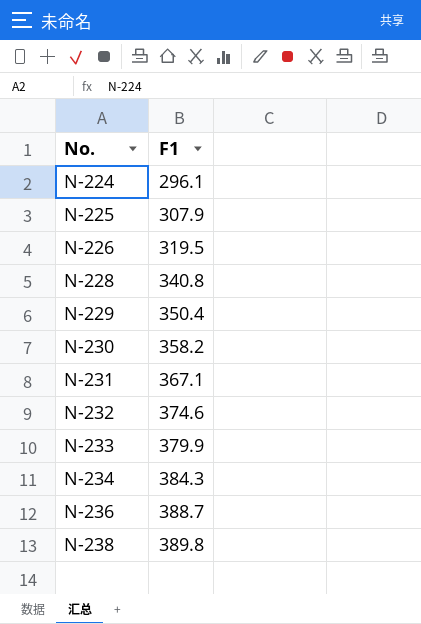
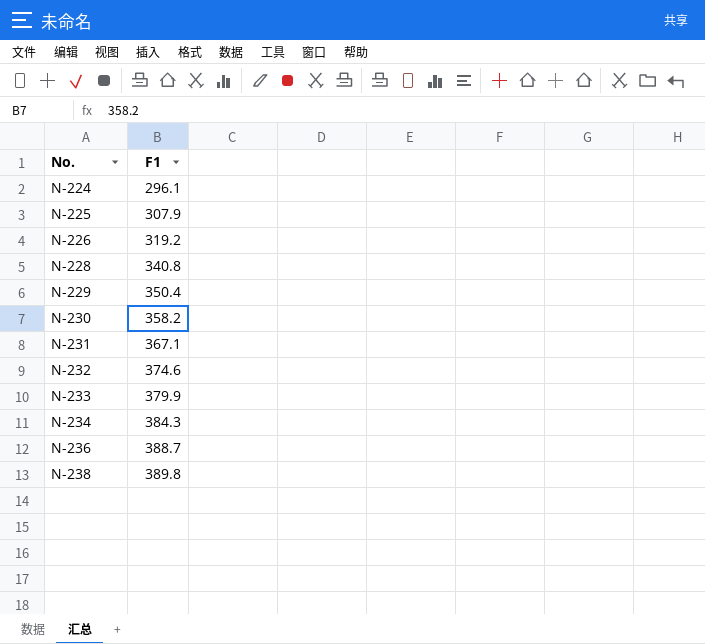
N-226 | F1: 319.5 -> 319.2

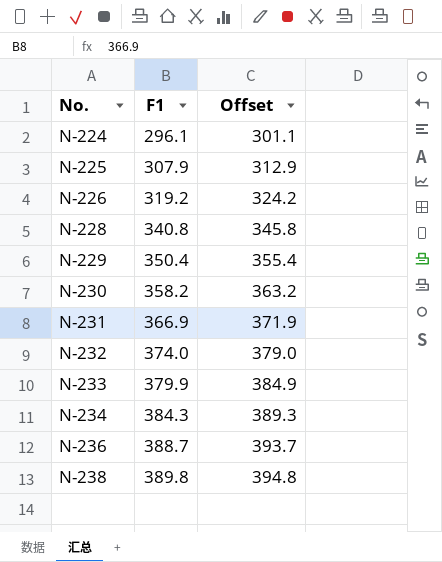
column Offset | formula: none -> [F1] + 5
N-231 | F1: 367.1 -> 366.9
N-232 | F1: 374.6 -> 374.0

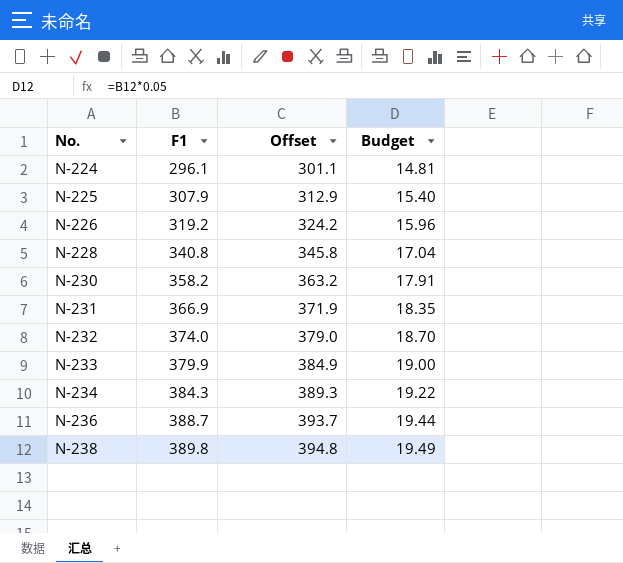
column Budget | formula: none -> [F1] * 0.05
row N-229: 350.4 | 355.4 -> none

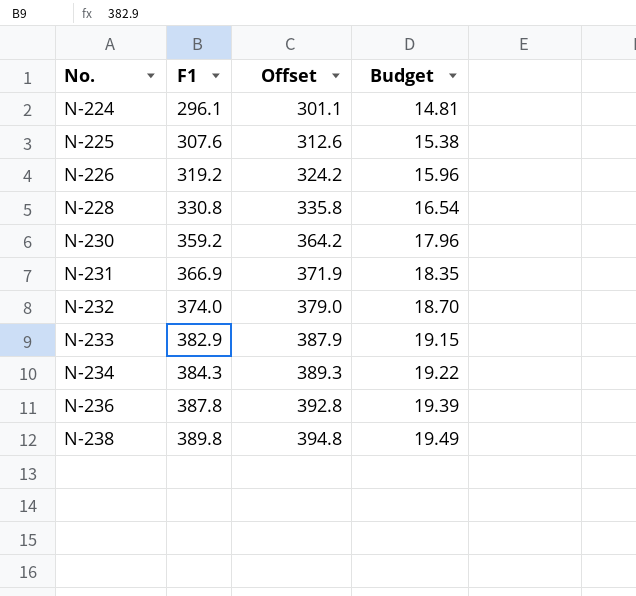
N-225 | F1: 307.9 -> 307.6
N-225 | Offset: 312.9 -> 312.6
N-225 | Budget: 15.40 -> 15.38
N-228 | F1: 340.8 -> 330.8
N-228 | Offset: 345.8 -> 335.8
N-228 | Budget: 17.04 -> 16.54
N-230 | F1: 358.2 -> 359.2
N-230 | Offset: 363.2 -> 364.2
N-230 | Budget: 17.91 -> 17.96
N-233 | F1: 379.9 -> 382.9
N-233 | Offset: 384.9 -> 387.9
N-233 | Budget: 19.00 -> 19.15
N-236 | F1: 388.7 -> 387.8
N-236 | Offset: 393.7 -> 392.8
N-236 | Budget: 19.44 -> 19.39

